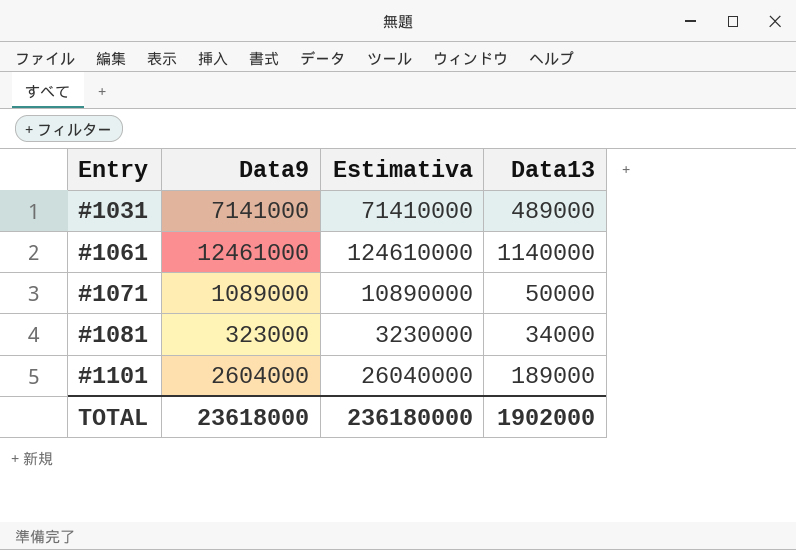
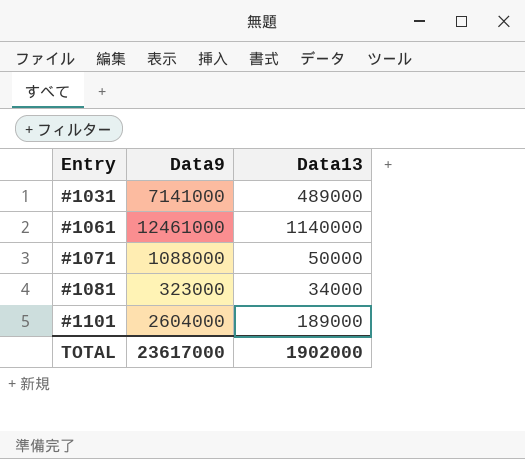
column Estimativa | formula: [Data9] * 10 -> none
#1071 | Data9: 1089000 -> 1088000
TOTAL | Data9: 23618000 -> 23617000

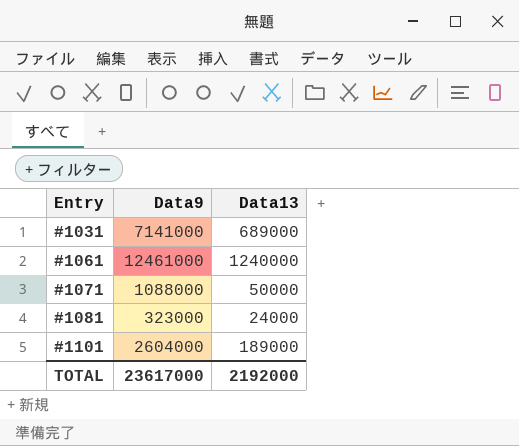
#1031 | Data13: 489000 -> 689000
#1061 | Data13: 1140000 -> 1240000
#1081 | Data13: 34000 -> 24000
TOTAL | Data13: 1902000 -> 2192000

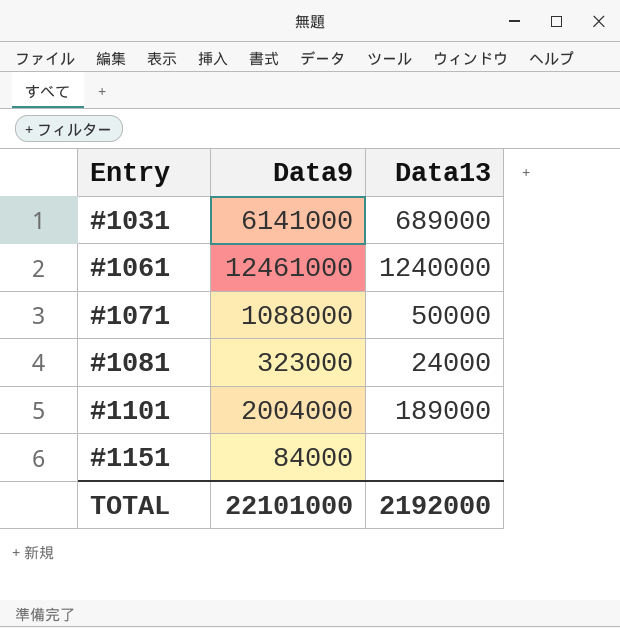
#1031 | Data9: 7141000 -> 6141000
#1101 | Data9: 2604000 -> 2004000
row #1151: none -> 84000 | none
TOTAL | Data9: 23617000 -> 22101000

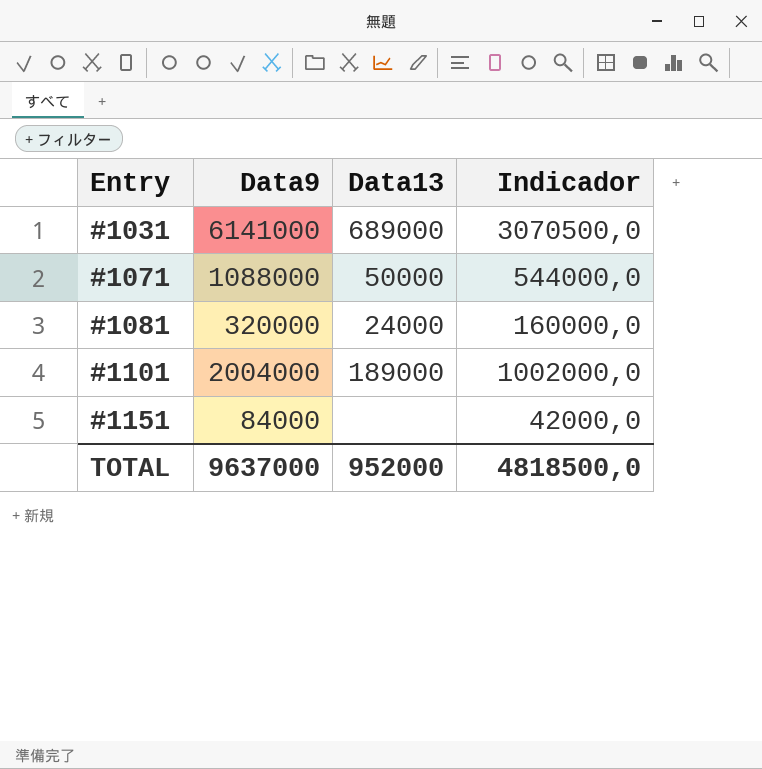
column Indicador | formula: none -> [Data9] * 0,5
row #1061: 12461000 | 1240000 -> none
#1081 | Data9: 323000 -> 320000
TOTAL | Data9: 22101000 -> 9637000
TOTAL | Data13: 2192000 -> 952000

